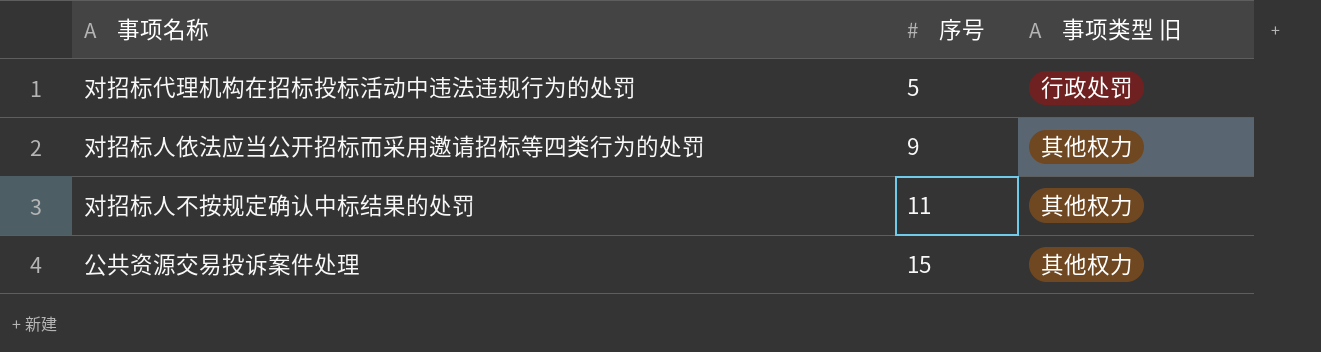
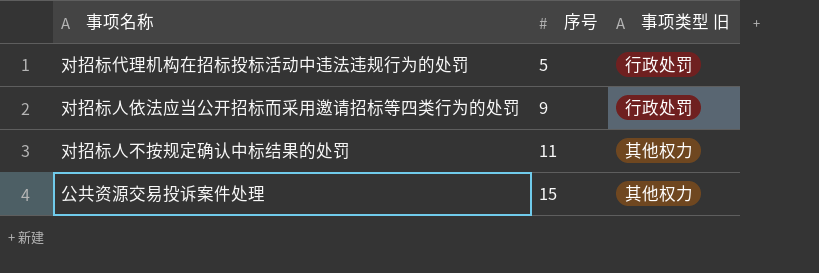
对招标人依法应当公开招标而采用邀请招标等四类行为的处罚 | 事项类型 旧: 其他权力 -> 行政处罚

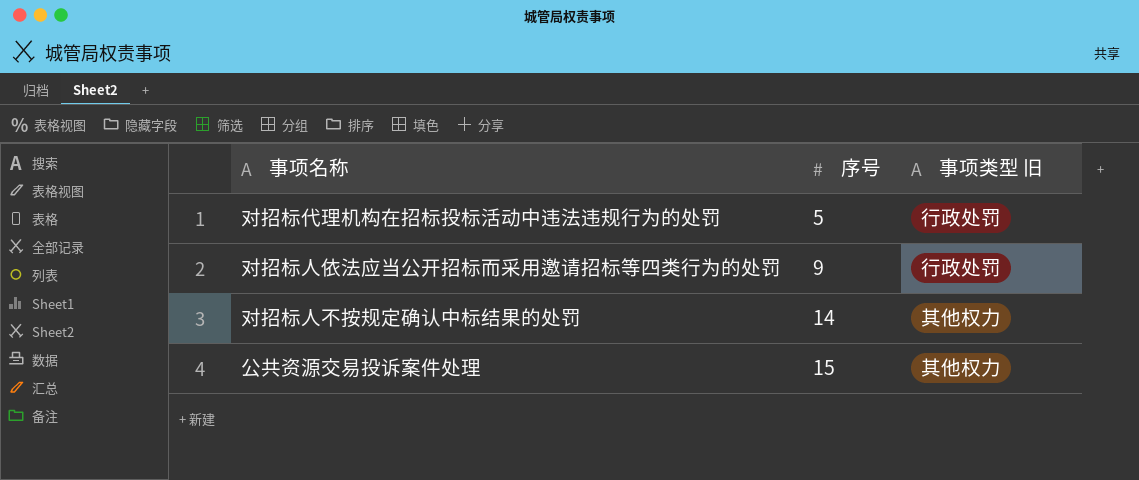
对招标人不按规定确认中标结果的处罚 | 序号: 11 -> 14

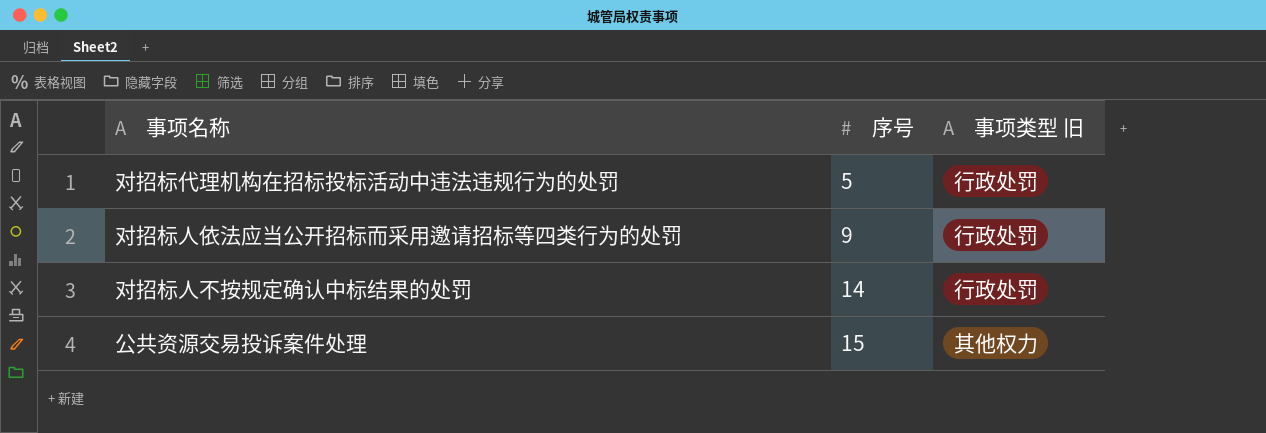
对招标人不按规定确认中标结果的处罚 | 事项类型 旧: 其他权力 -> 行政处罚

